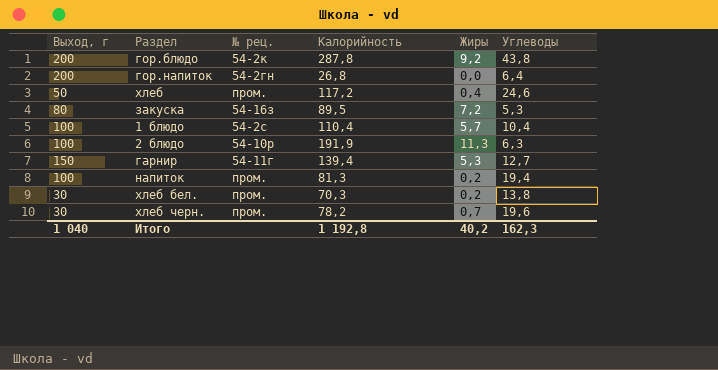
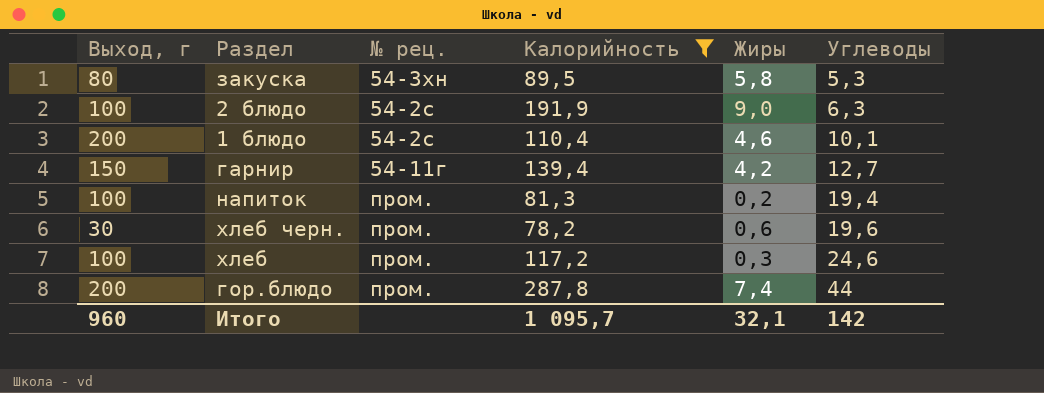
filter: none -> Калорийность >= 78,2
row order: none -> Углеводы ascending
закуска | № рец.: 54-16з -> 54-3хн
закуска | Жиры: 7,2 -> 5,8
2 блюдо | № рец.: 54-10р -> 54-2с
2 блюдо | Жиры: 11,3 -> 9,0
1 блюдо | Выход, г: 100 -> 200
1 блюдо | Жиры: 5,7 -> 4,6
1 блюдо | Углеводы: 10,4 -> 10,1
гарнир | Жиры: 5,3 -> 4,2
хлеб черн. | Жиры: 0,7 -> 0,6
хлеб | Выход, г: 50 -> 100
хлеб | Жиры: 0,4 -> 0,3
гор.блюдо | № рец.: 54-2к -> пром.
гор.блюдо | Жиры: 9,2 -> 7,4
гор.блюдо | Углеводы: 43,8 -> 44
Итого | Выход, г: 1 040 -> 960
Итого | Калорийность: 1 192,8 -> 1 095,7
Итого | Жиры: 40,2 -> 32,1
Итого | Углеводы: 162,3 -> 142

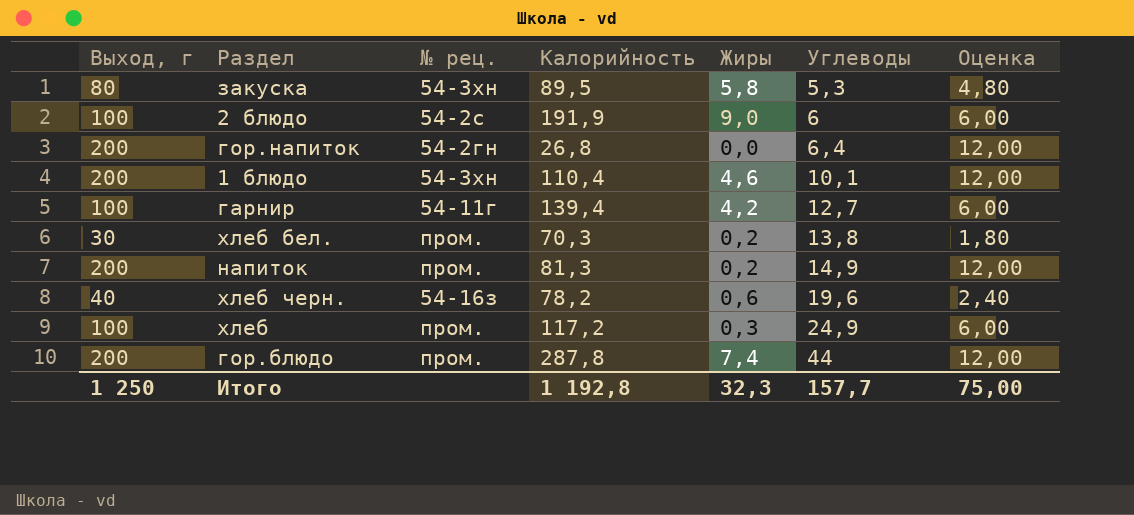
filter: Калорийность >= 78,2 -> none
column Оценка | formula: none -> [Выход, г] * 0,06
2 блюдо | Углеводы: 6,3 -> 6
1 блюдо | № рец.: 54-2с -> 54-3хн
гарнир | Выход, г: 150 -> 100
напиток | Выход, г: 100 -> 200
напиток | Углеводы: 19,4 -> 14,9
хлеб черн. | Выход, г: 30 -> 40
хлеб черн. | № рец.: пром. -> 54-16з
хлеб | Углеводы: 24,6 -> 24,9
Итого | Выход, г: 960 -> 1 250
Итого | Калорийность: 1 095,7 -> 1 192,8
Итого | Жиры: 32,1 -> 32,3
Итого | Углеводы: 142 -> 157,7

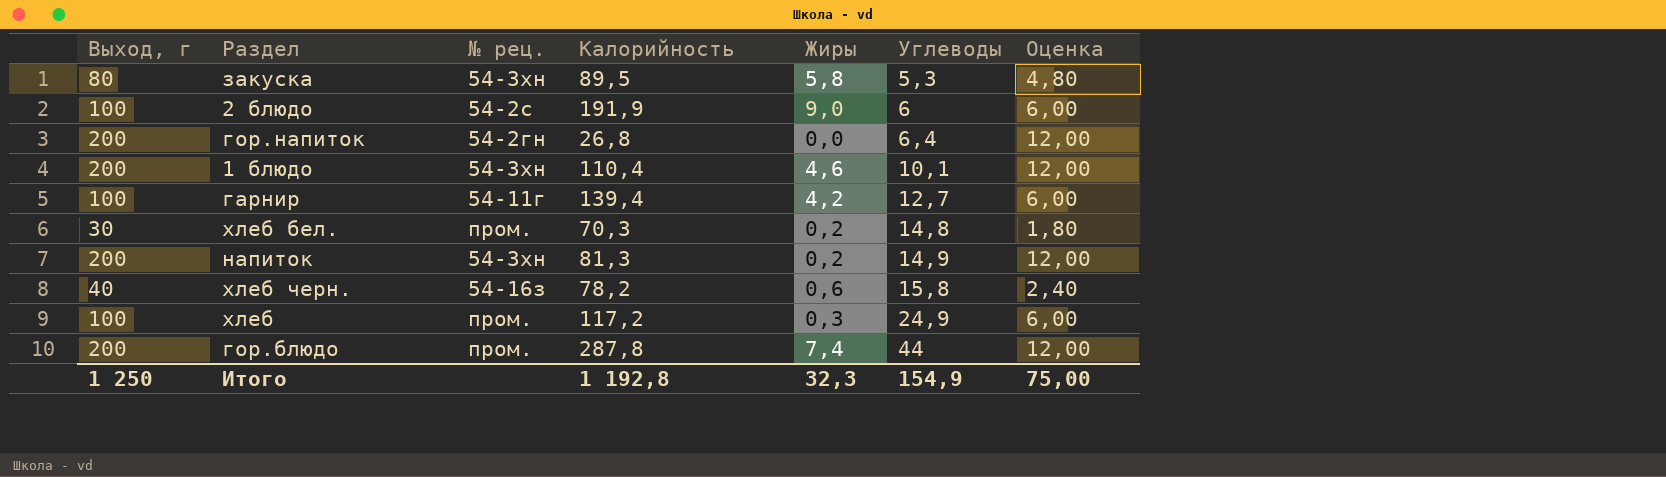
хлеб бел. | Углеводы: 13,8 -> 14,8
напиток | № рец.: пром. -> 54-3хн
хлеб черн. | Углеводы: 19,6 -> 15,8
Итого | Углеводы: 157,7 -> 154,9

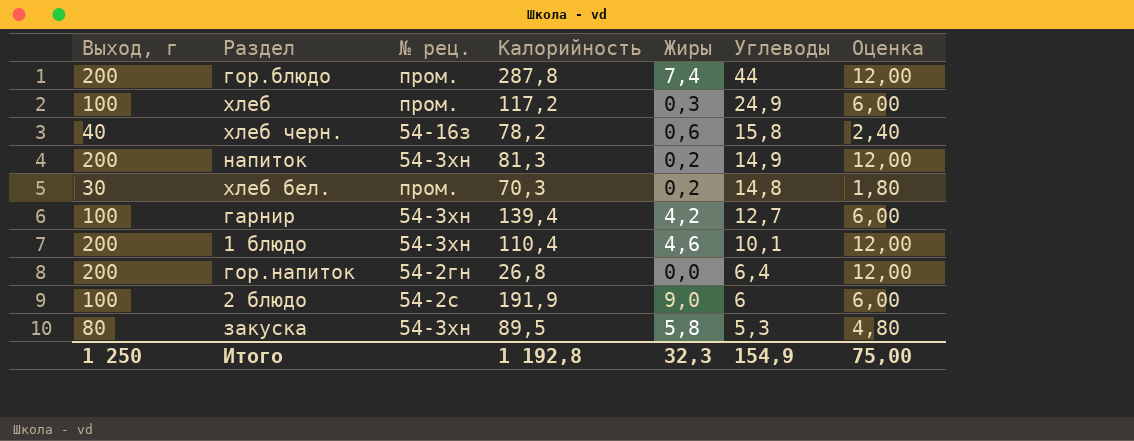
row order: Углеводы ascending -> Углеводы descending
гарнир | № рец.: 54-11г -> 54-3хн

